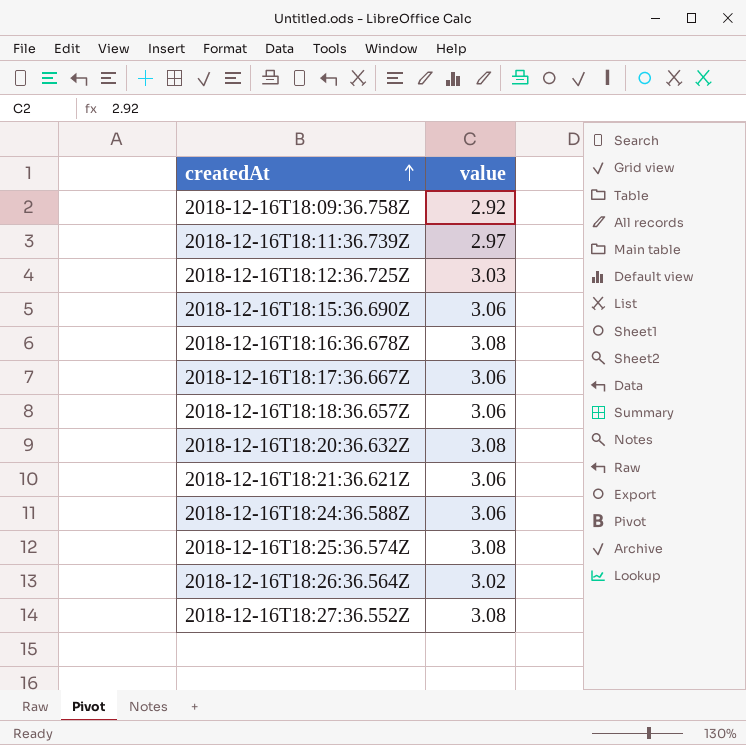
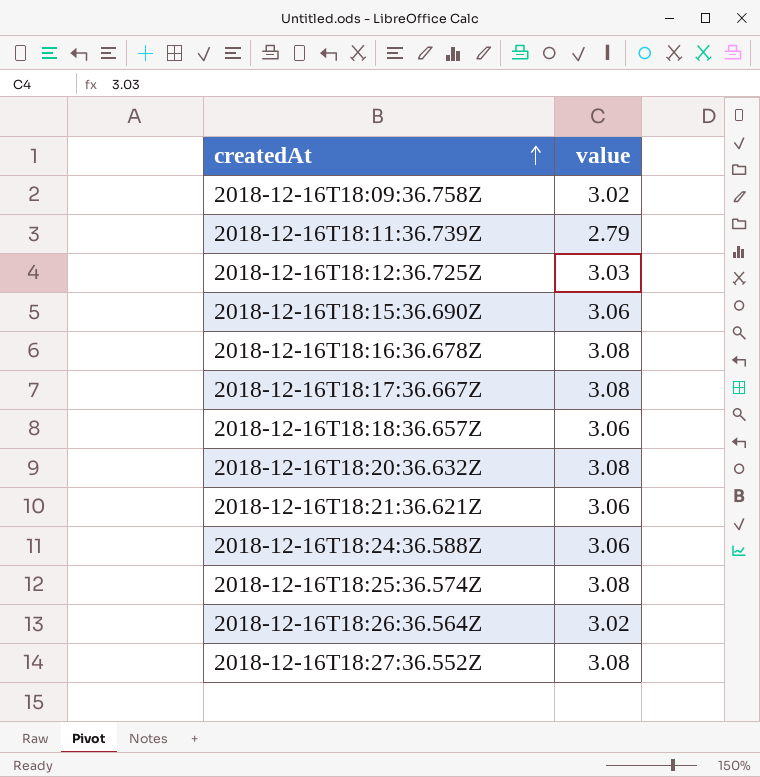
2018-12-16T18:09:36.758Z | value: 2.92 -> 3.02
2018-12-16T18:11:36.739Z | value: 2.97 -> 2.79
2018-12-16T18:17:36.667Z | value: 3.06 -> 3.08

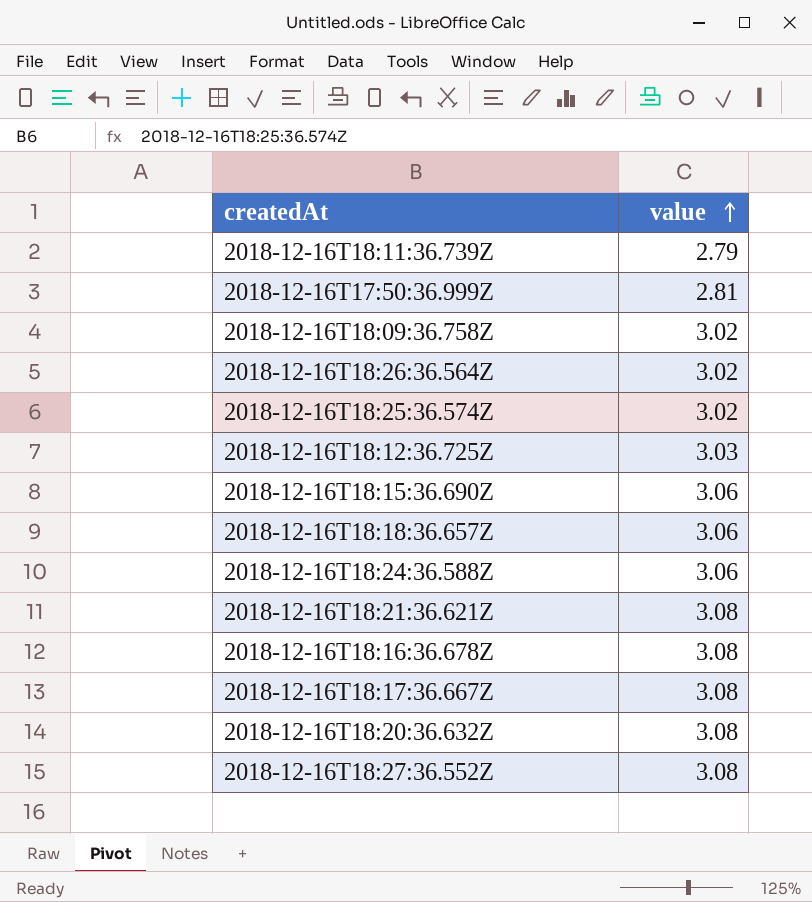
row order: createdAt ascending -> value ascending
row 2018-12-16T17:50:36.999Z: none -> 2.81
2018-12-16T18:25:36.574Z | value: 3.08 -> 3.02
2018-12-16T18:21:36.621Z | value: 3.06 -> 3.08

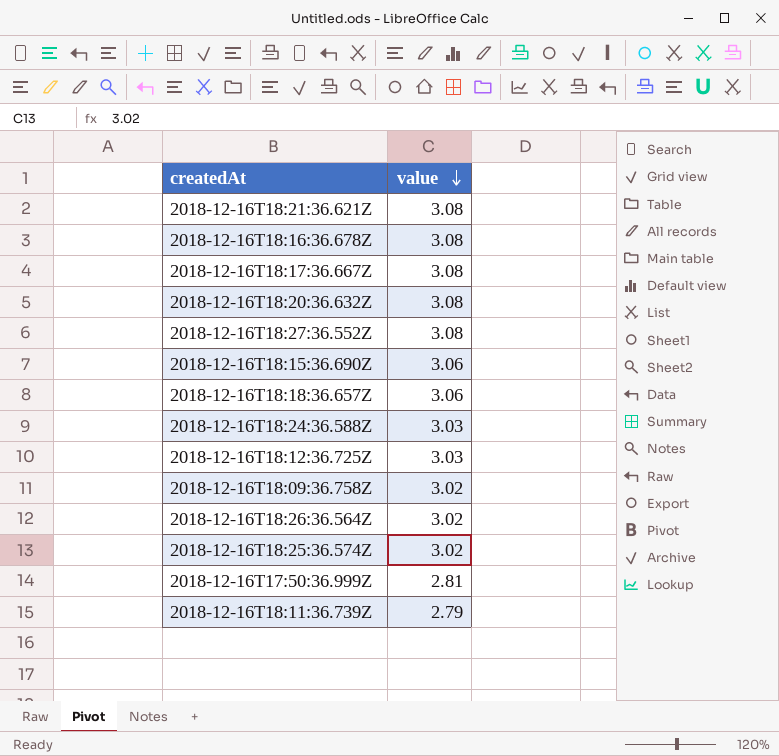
row order: value ascending -> value descending
2018-12-16T18:24:36.588Z | value: 3.06 -> 3.03

